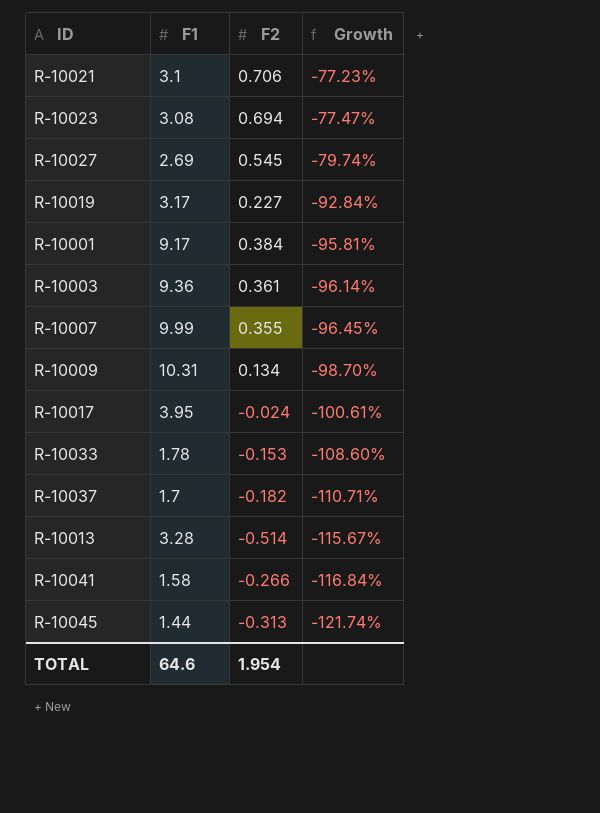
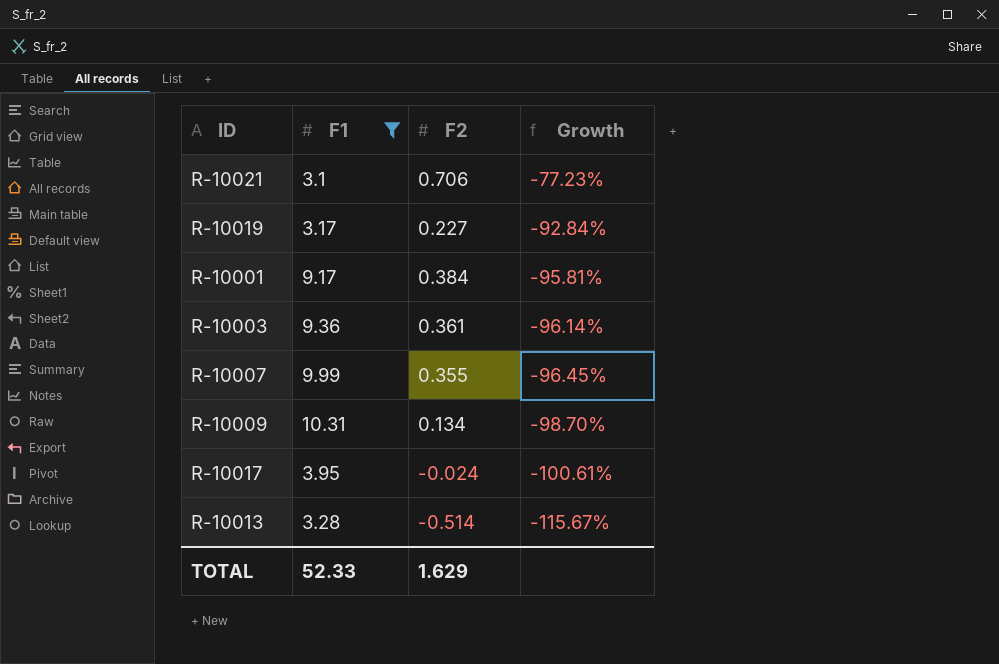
filter: none -> F1 >= 3.1
TOTAL | F1: 64.6 -> 52.33
TOTAL | F2: 1.954 -> 1.629

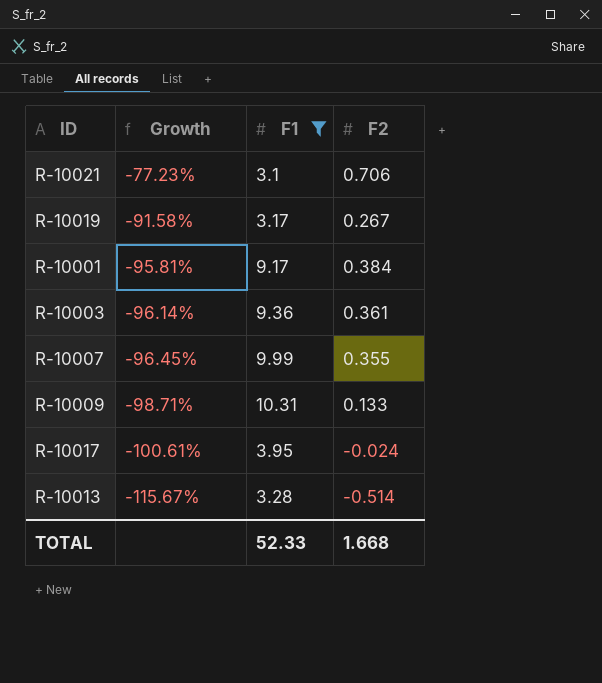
column Growth | position: 4 -> 2
R-10019 | Growth: -92.84% -> -91.58%
R-10019 | F2: 0.227 -> 0.267
R-10009 | Growth: -98.70% -> -98.71%
R-10009 | F2: 0.134 -> 0.133
TOTAL | F2: 1.629 -> 1.668

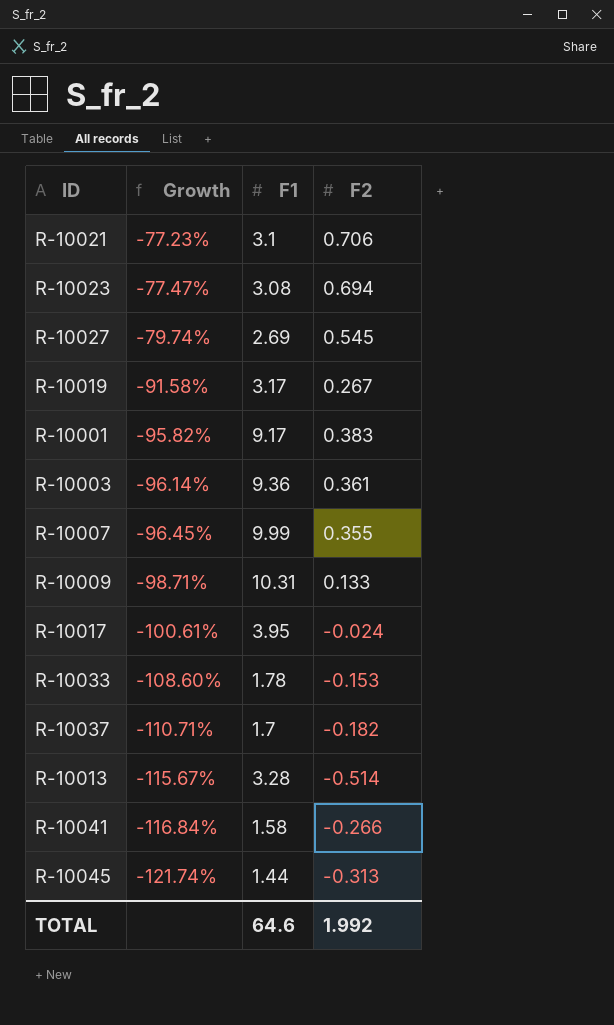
filter: F1 >= 3.1 -> none
R-10001 | Growth: -95.81% -> -95.82%
R-10001 | F2: 0.384 -> 0.383
TOTAL | F1: 52.33 -> 64.6
TOTAL | F2: 1.668 -> 1.992

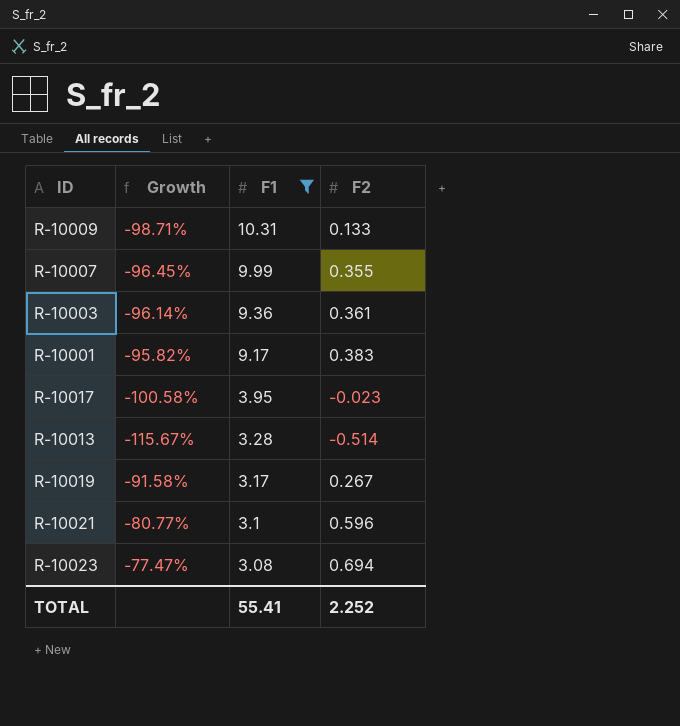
filter: none -> F1 >= 3.08
row order: Growth descending -> F1 descending
R-10017 | Growth: -100.61% -> -100.58%
R-10017 | F2: -0.024 -> -0.023
R-10021 | Growth: -77.23% -> -80.77%
R-10021 | F2: 0.706 -> 0.596
TOTAL | F1: 64.6 -> 55.41
TOTAL | F2: 1.992 -> 2.252

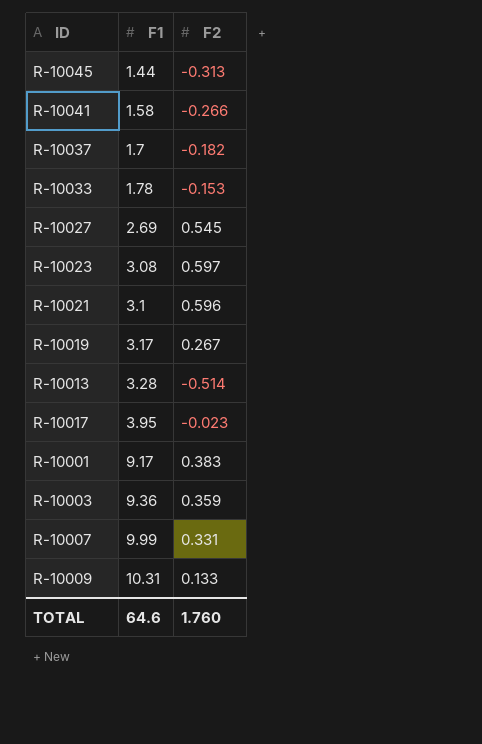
filter: F1 >= 3.08 -> none
row order: F1 descending -> F1 ascending
column Growth | formula: ([F2] - [F1]) / [F1] -> none
R-10023 | F2: 0.694 -> 0.597
R-10003 | F2: 0.361 -> 0.359
R-10007 | F2: 0.355 -> 0.331
TOTAL | F1: 55.41 -> 64.6
TOTAL | F2: 2.252 -> 1.760

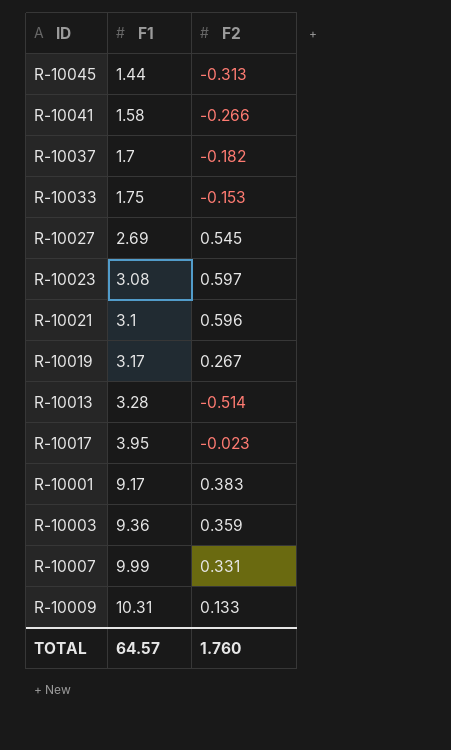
R-10033 | F1: 1.78 -> 1.75
TOTAL | F1: 64.6 -> 64.57

